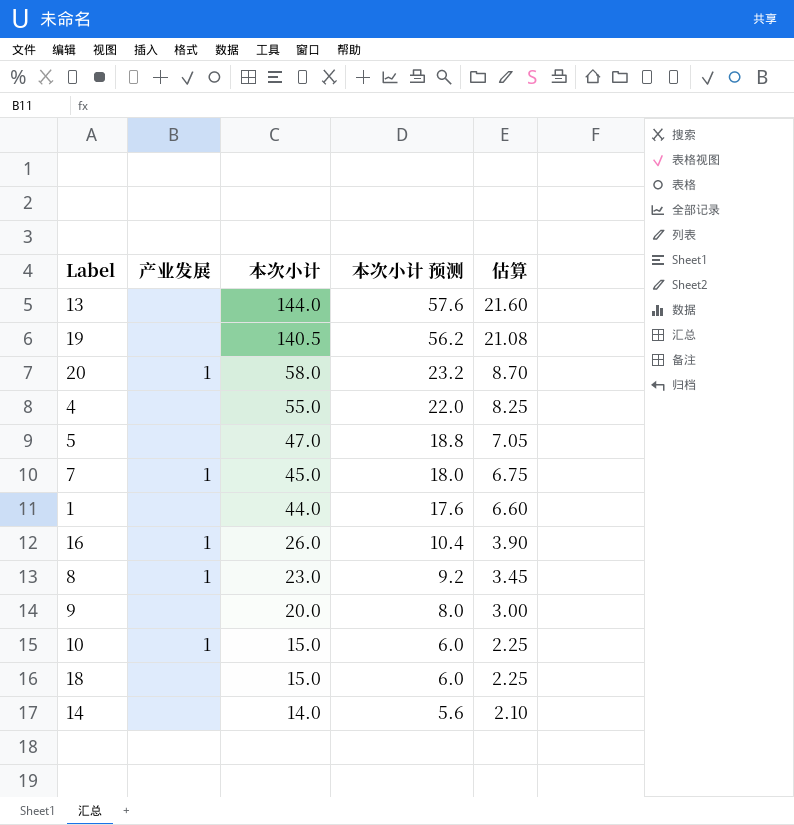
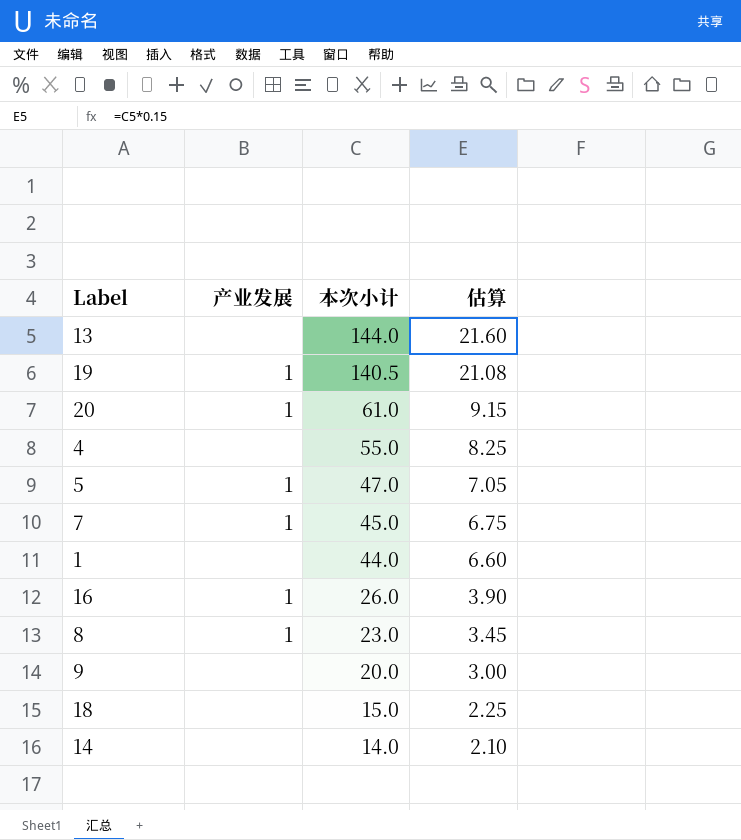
column 本次小计 预测 | formula: [本次小计] * 0.4 -> none
row 10: 1 | 15.0 | 6.0 | 2.25 -> none
19 | 产业发展: none -> 1
20 | 本次小计: 58.0 -> 61.0
20 | 估算: 8.70 -> 9.15
5 | 产业发展: none -> 1

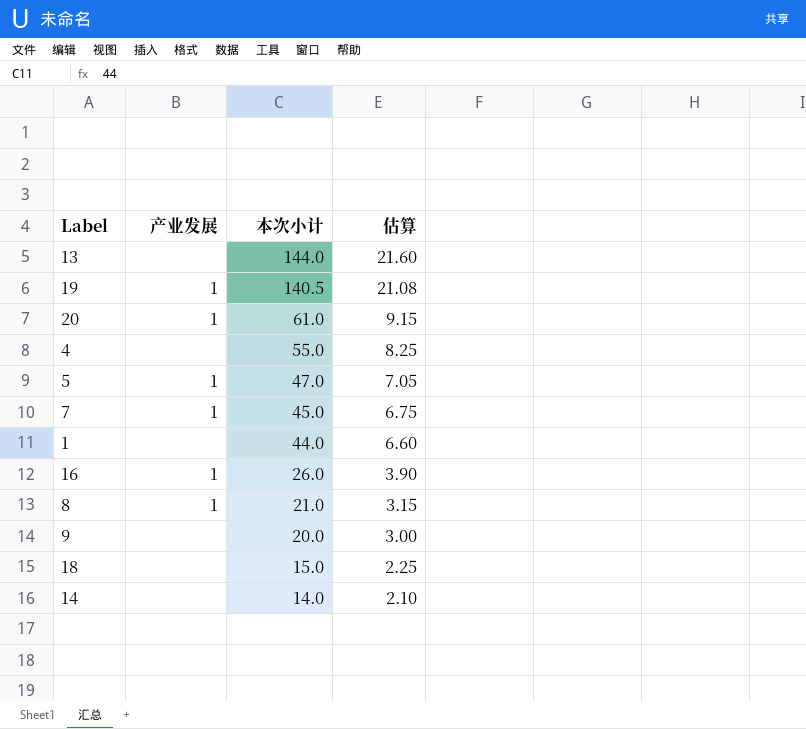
8 | 本次小计: 23.0 -> 21.0
8 | 估算: 3.45 -> 3.15

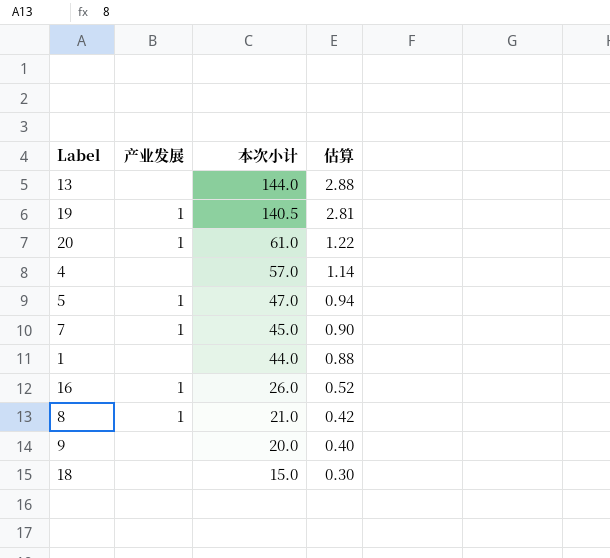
column 估算 | formula: [本次小计] * 0.15 -> [本次小计] * 0.02
row 14: none | 14.0 | 2.10 -> none
4 | 本次小计: 55.0 -> 57.0

